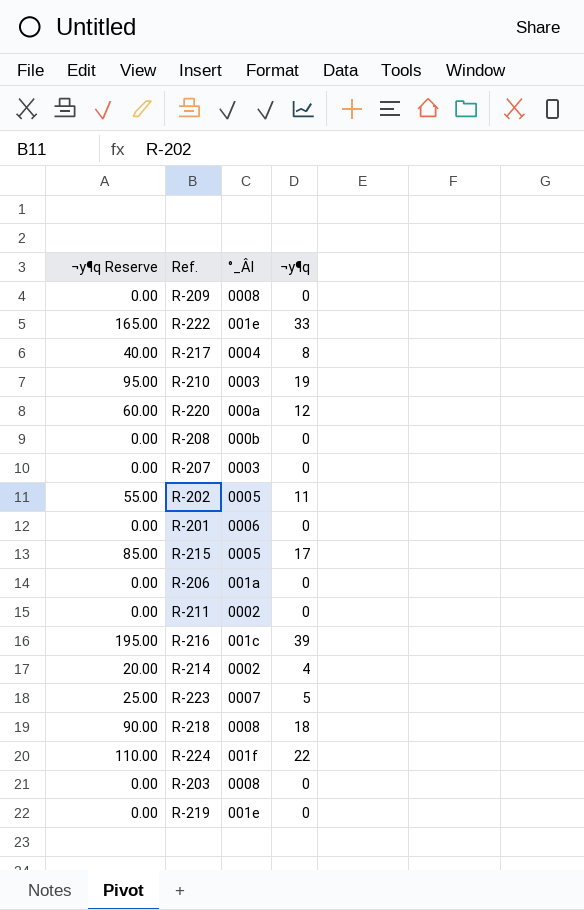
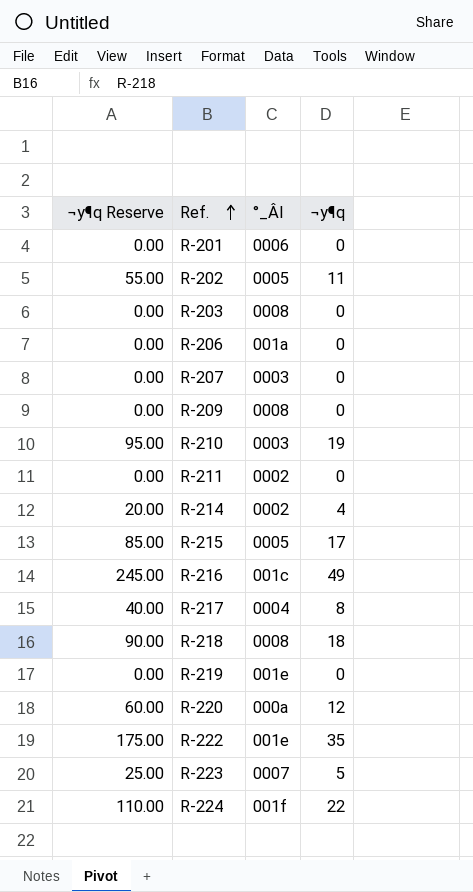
row order: none -> Ref. ascending
row R-208: 0.00 | 000b | 0 -> none
R-216 | ¬y¶q Reserve: 195.00 -> 245.00
R-216 | ¬y¶q: 39 -> 49
R-222 | ¬y¶q Reserve: 165.00 -> 175.00
R-222 | ¬y¶q: 33 -> 35

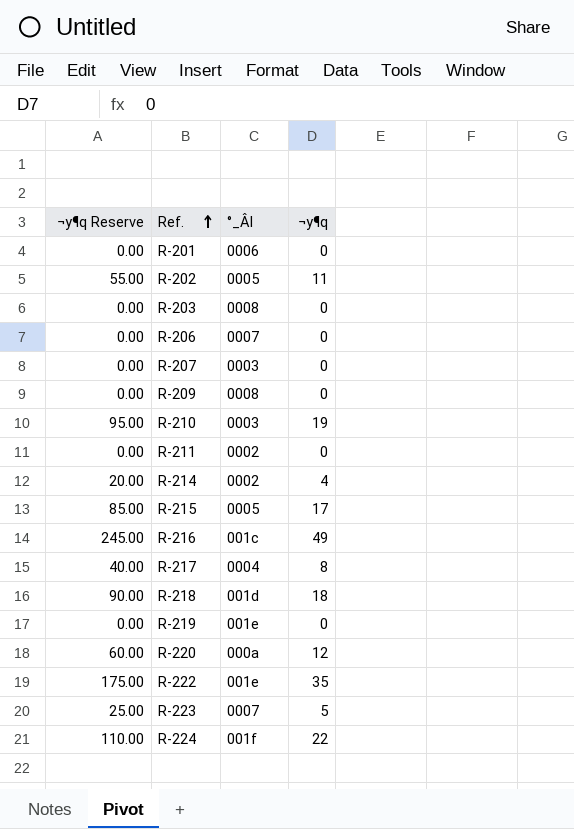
R-206 | °_ÂI: 001a -> 0007
R-218 | °_ÂI: 0008 -> 001d

